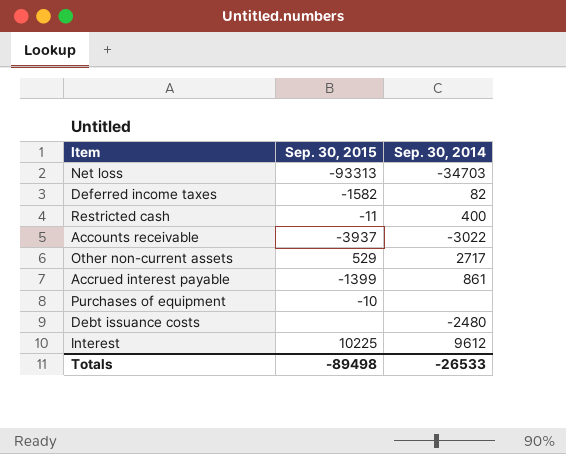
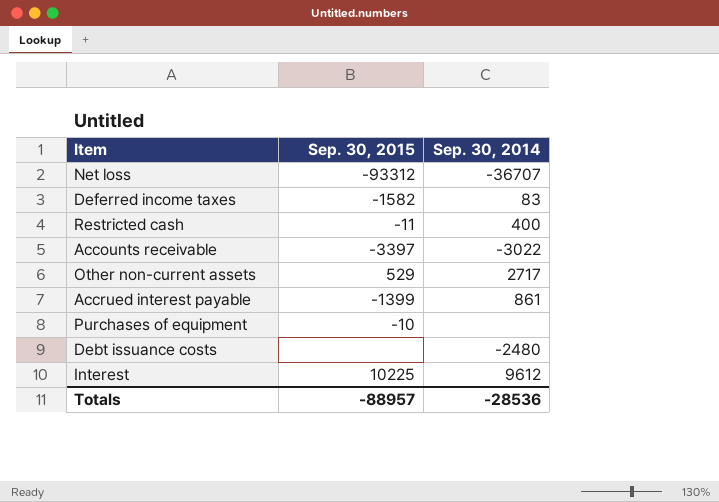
Net loss | Sep. 30, 2015: -93313 -> -93312
Net loss | Sep. 30, 2014: -34703 -> -36707
Deferred income taxes | Sep. 30, 2014: 82 -> 83
Accounts receivable | Sep. 30, 2015: -3937 -> -3397
Totals | Sep. 30, 2015: -89498 -> -88957
Totals | Sep. 30, 2014: -26533 -> -28536

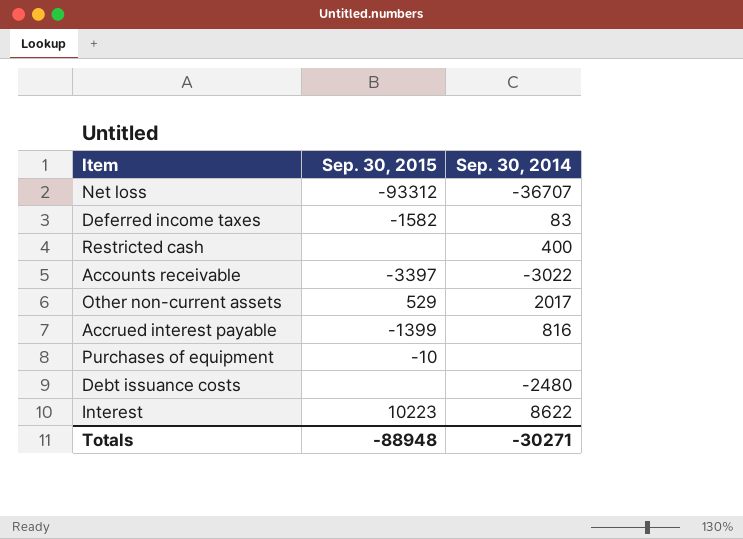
Restricted cash | Sep. 30, 2015: -11 -> none
Other non-current assets | Sep. 30, 2014: 2717 -> 2017
Accrued interest payable | Sep. 30, 2014: 861 -> 816
Interest | Sep. 30, 2015: 10225 -> 10223
Interest | Sep. 30, 2014: 9612 -> 8622
Totals | Sep. 30, 2015: -88957 -> -88948
Totals | Sep. 30, 2014: -28536 -> -30271

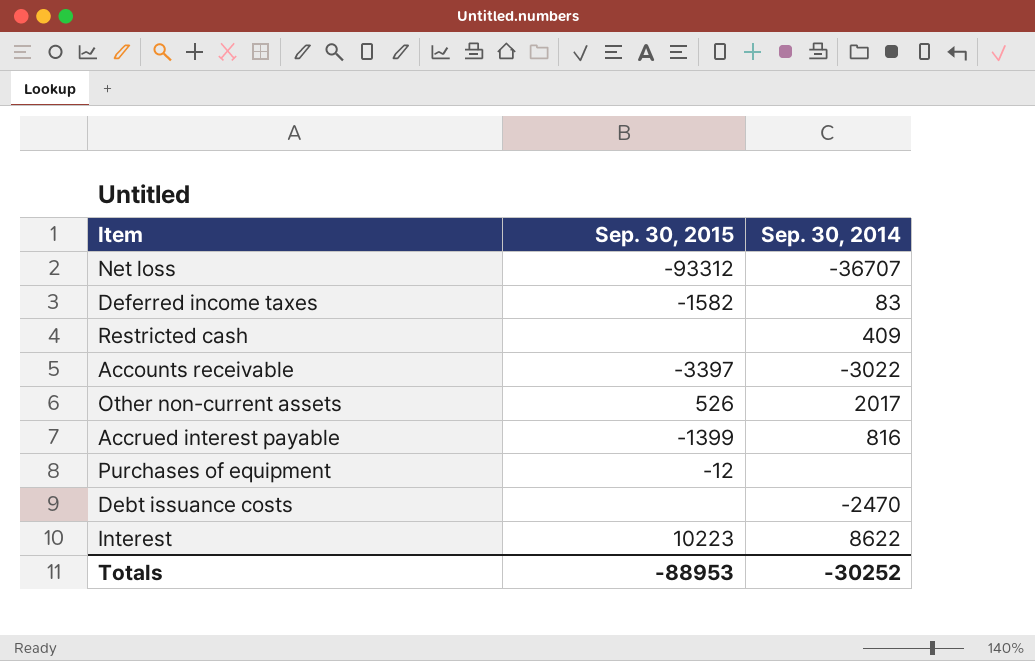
Restricted cash | Sep. 30, 2014: 400 -> 409
Other non-current assets | Sep. 30, 2015: 529 -> 526
Purchases of equipment | Sep. 30, 2015: -10 -> -12
Debt issuance costs | Sep. 30, 2014: -2480 -> -2470
Totals | Sep. 30, 2015: -88948 -> -88953
Totals | Sep. 30, 2014: -30271 -> -30252

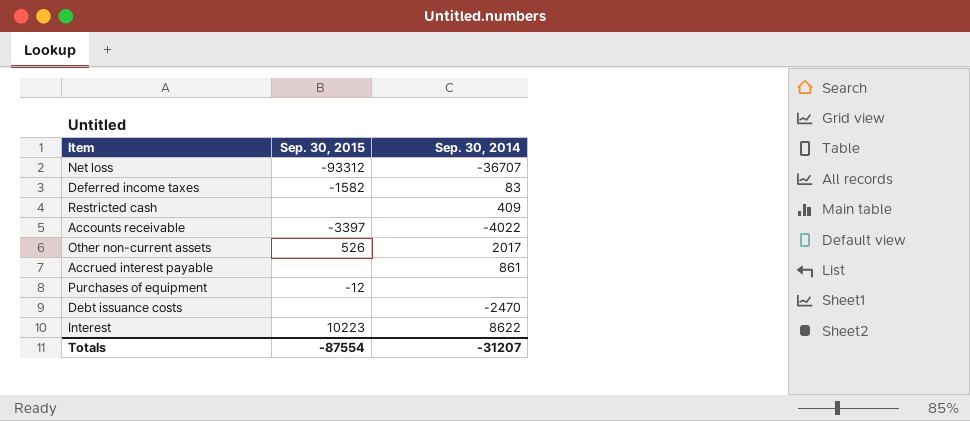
Accounts receivable | Sep. 30, 2014: -3022 -> -4022
Accrued interest payable | Sep. 30, 2015: -1399 -> none
Accrued interest payable | Sep. 30, 2014: 816 -> 861
Totals | Sep. 30, 2015: -88953 -> -87554
Totals | Sep. 30, 2014: -30252 -> -31207

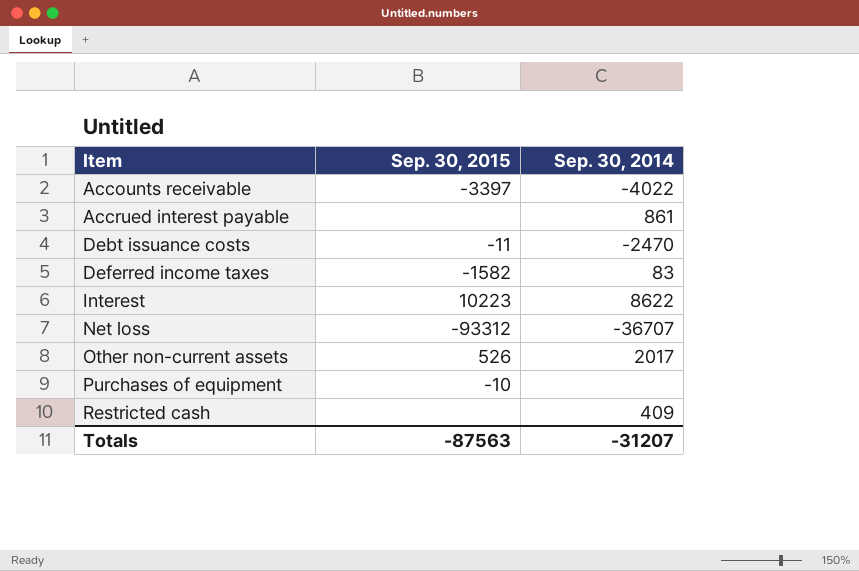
row order: none -> Item ascending
Debt issuance costs | Sep. 30, 2015: none -> -11
Purchases of equipment | Sep. 30, 2015: -12 -> -10
Totals | Sep. 30, 2015: -87554 -> -87563

